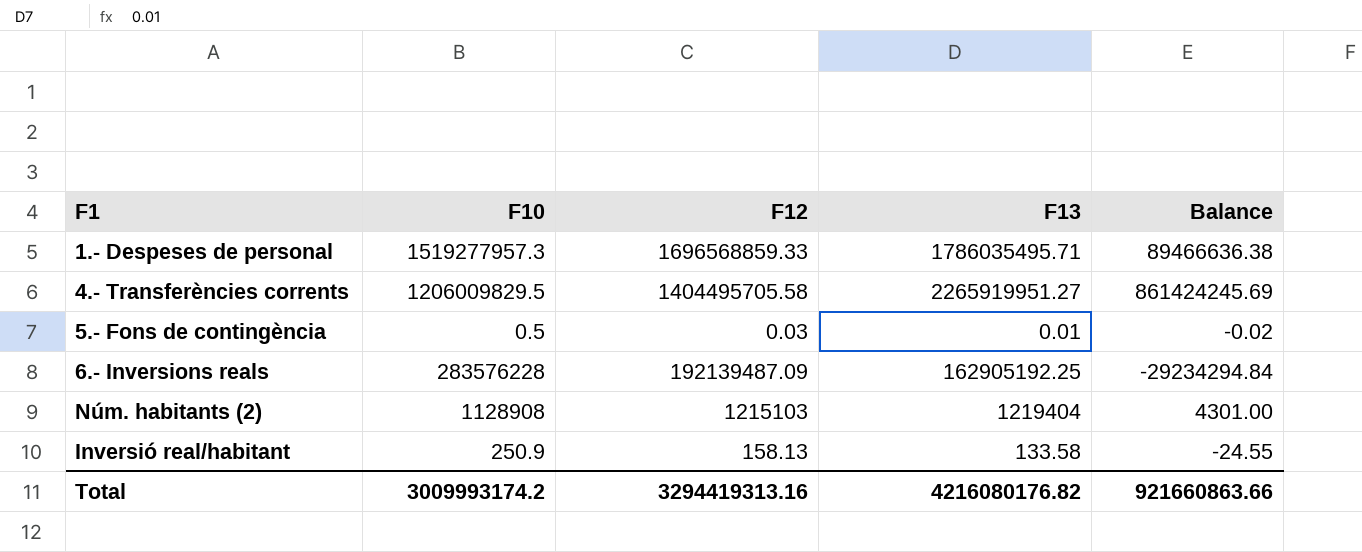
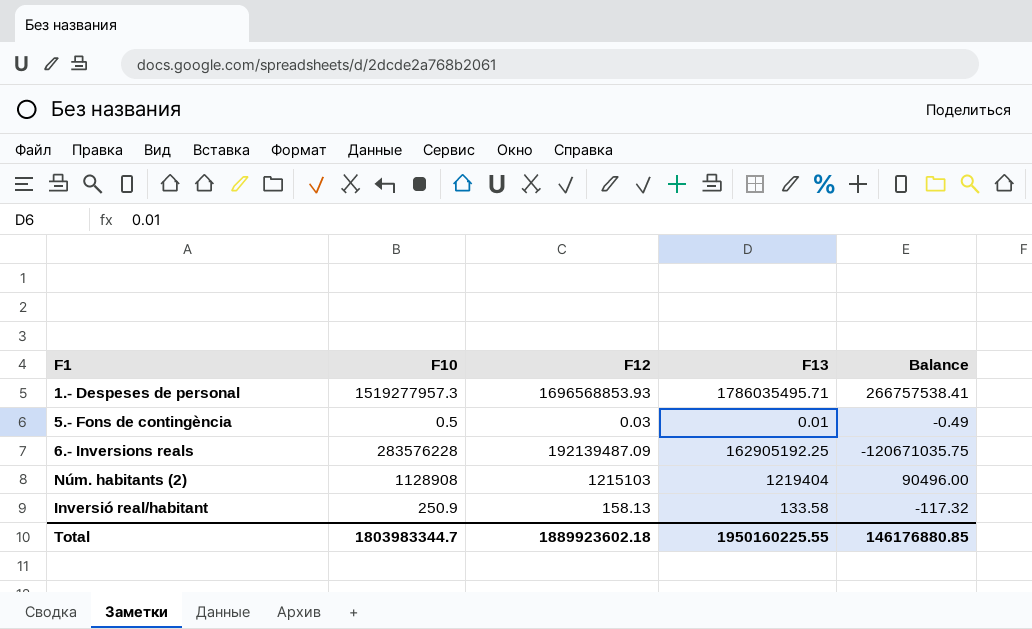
column Balance | formula: [F13] - [F12] -> [F13] - [F10]
row 4.- Transferències corrents: 1206009829.5 | 1404495705.58 | 2265919951.27 | 861424245.69 -> none
1.- Despeses de personal | F12: 1696568859.33 -> 1696568853.93
Total | F10: 3009993174.2 -> 1803983344.7
Total | F12: 3294419313.16 -> 1889923602.18
Total | F13: 4216080176.82 -> 1950160225.55
Total | Balance: 921660863.66 -> 146176880.85

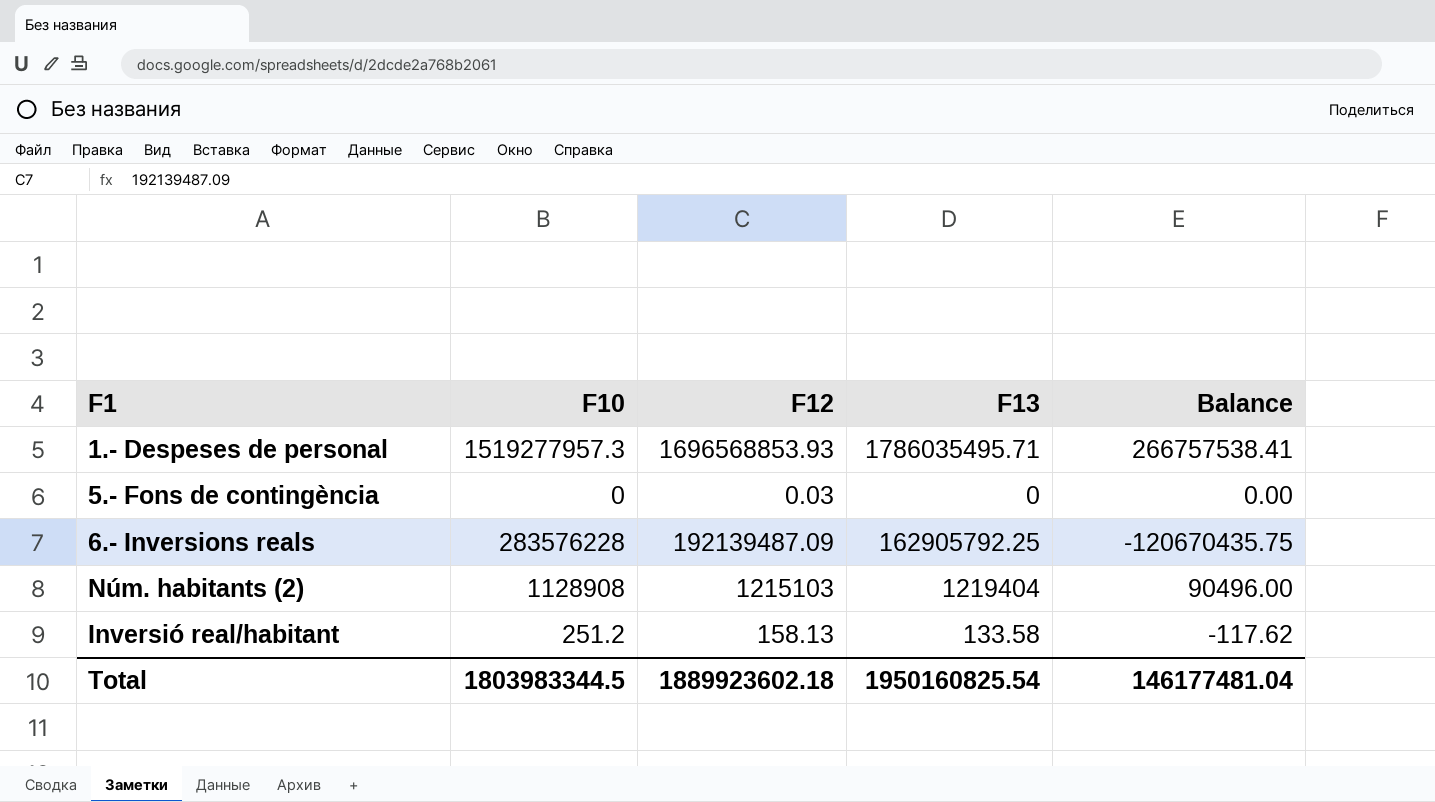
5.- Fons de contingència | F10: 0.5 -> 0
5.- Fons de contingència | F13: 0.01 -> 0
5.- Fons de contingència | Balance: -0.49 -> 0.00
6.- Inversions reals | F13: 162905192.25 -> 162905792.25
6.- Inversions reals | Balance: -120671035.75 -> -120670435.75
Inversió real/habitant | F10: 250.9 -> 251.2
Inversió real/habitant | Balance: -117.32 -> -117.62
Total | F10: 1803983344.7 -> 1803983344.5
Total | F13: 1950160225.55 -> 1950160825.54
Total | Balance: 146176880.85 -> 146177481.04

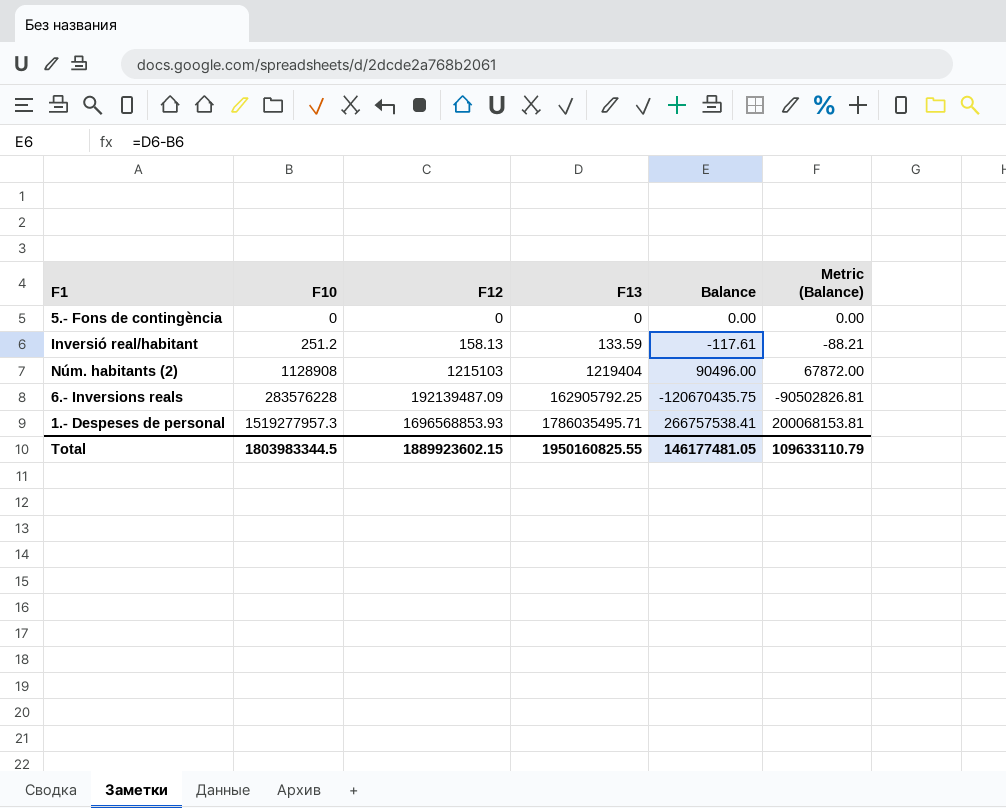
row order: none -> F10 ascending
column Metric (Balance) | formula: none -> [Balance] * 0.75
5.- Fons de contingència | F12: 0.03 -> 0
Inversió real/habitant | F13: 133.58 -> 133.59
Inversió real/habitant | Balance: -117.62 -> -117.61
Total | F12: 1889923602.18 -> 1889923602.15
Total | F13: 1950160825.54 -> 1950160825.55
Total | Balance: 146177481.04 -> 146177481.05

